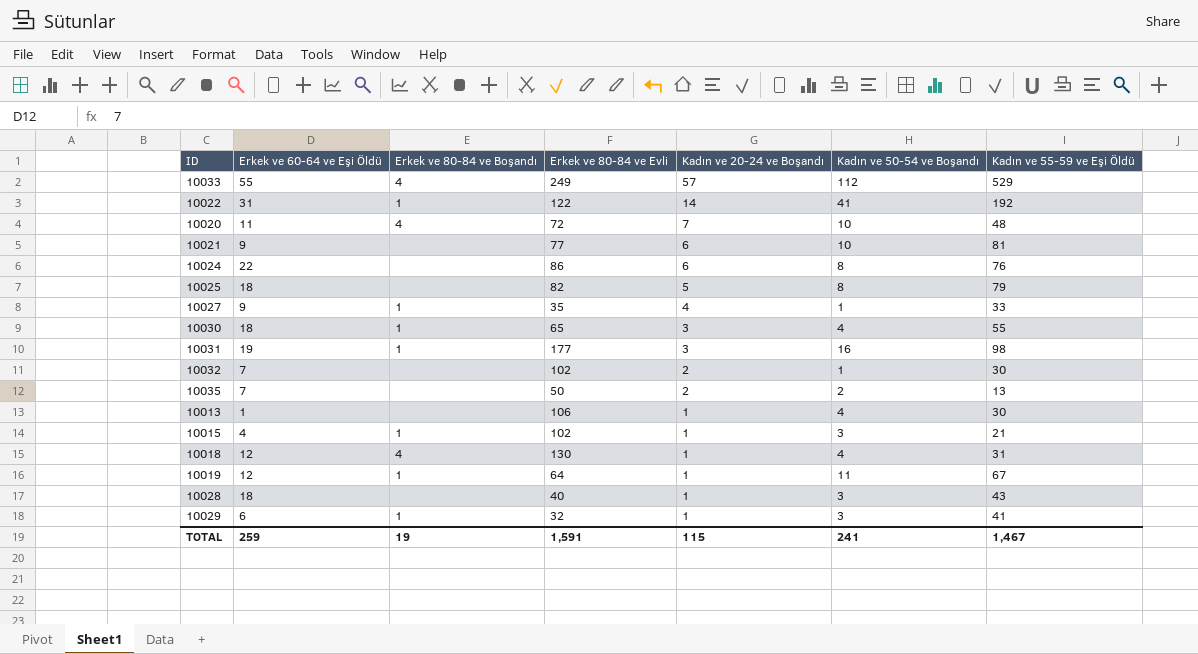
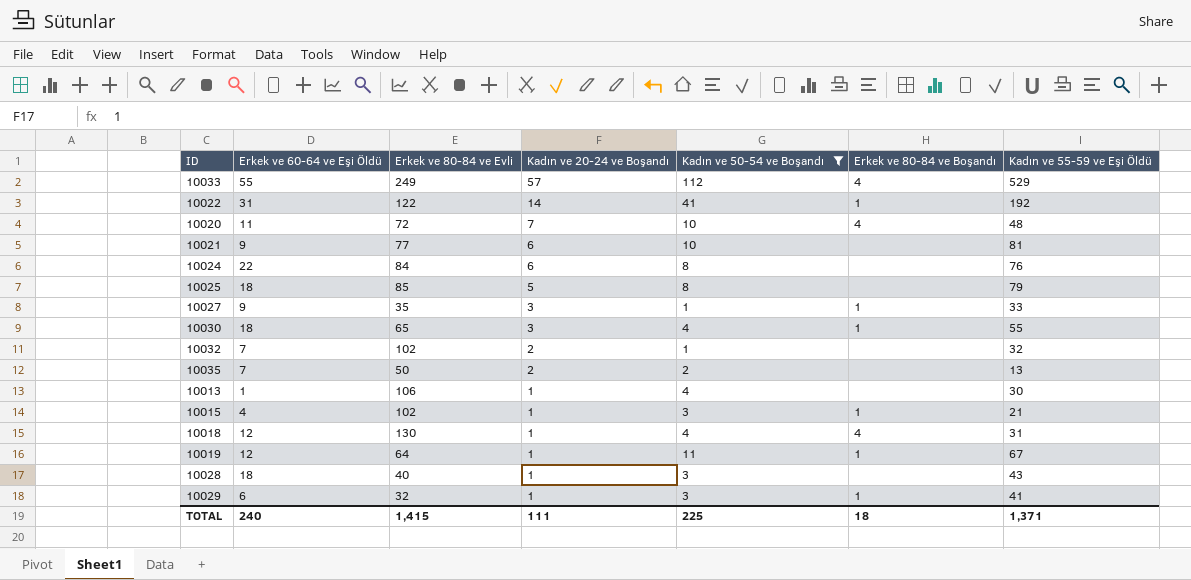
filter: none -> Kadın ve 50-54 ve Boşandı != 16
column Erkek ve 80-84 ve Boşandı | position: 3 -> 6
10024 | Erkek ve 80-84 ve Evli: 86 -> 84
10025 | Erkek ve 80-84 ve Evli: 82 -> 85
10027 | Kadın ve 20-24 ve Boşandı: 4 -> 3
10032 | Kadın ve 55-59 ve Eşi Öldü: 30 -> 32
TOTAL | Erkek ve 60-64 ve Eşi Öldü: 259 -> 240
TOTAL | Erkek ve 80-84 ve Evli: 1,591 -> 1,415
TOTAL | Kadın ve 20-24 ve Boşandı: 115 -> 111
TOTAL | Kadın ve 50-54 ve Boşandı: 241 -> 225
TOTAL | Erkek ve 80-84 ve Boşandı: 19 -> 18
TOTAL | Kadın ve 55-59 ve Eşi Öldü: 1,467 -> 1,371

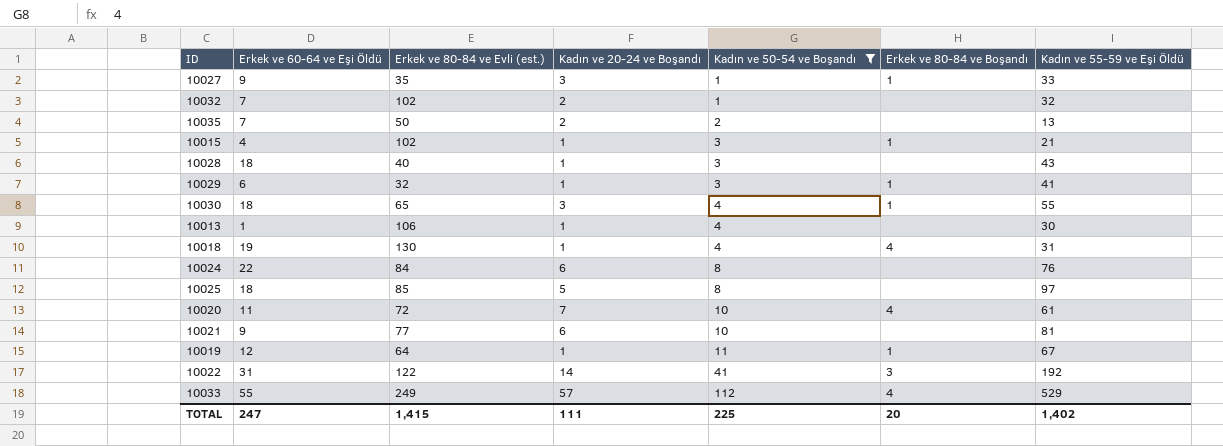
row order: Kadın ve 20-24 ve Boşandı descending -> Kadın ve 50-54 ve Boşandı ascending
column name: Erkek ve 80-84 ve Evli -> Erkek ve 80-84 ve Evli (est.)
10018 | Erkek ve 60-64 ve Eşi Öldü: 12 -> 19
10025 | Kadın ve 55-59 ve Eşi Öldü: 79 -> 97
10020 | Kadın ve 55-59 ve Eşi Öldü: 48 -> 61
10022 | Erkek ve 80-84 ve Boşandı: 1 -> 3
TOTAL | Erkek ve 60-64 ve Eşi Öldü: 240 -> 247
TOTAL | Erkek ve 80-84 ve Boşandı: 18 -> 20
TOTAL | Kadın ve 55-59 ve Eşi Öldü: 1,371 -> 1,402

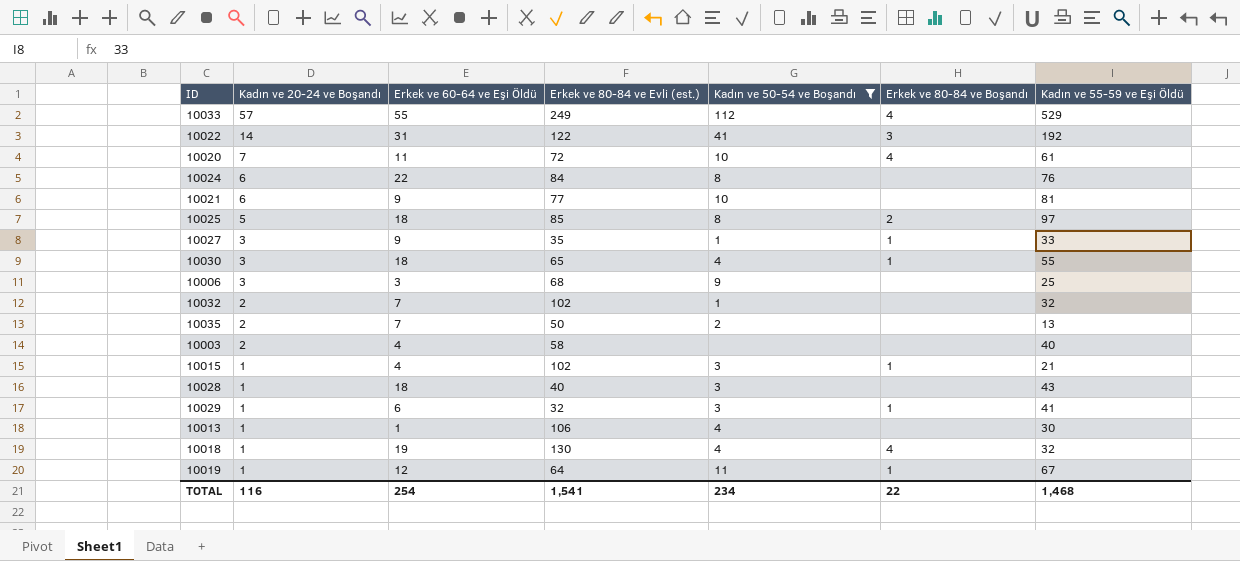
row order: Kadın ve 50-54 ve Boşandı ascending -> Kadın ve 20-24 ve Boşandı descending
column Kadın ve 20-24 ve Boşandı | position: 4 -> 2
10025 | Erkek ve 80-84 ve Boşandı: none -> 2
row 10006: none -> 3 | 3 | 68 | 9 | none | 25
row 10003: none -> 2 | 4 | 58 | none | none | 40
10018 | Kadın ve 55-59 ve Eşi Öldü: 31 -> 32
TOTAL | Kadın ve 20-24 ve Boşandı: 111 -> 116
TOTAL | Erkek ve 60-64 ve Eşi Öldü: 247 -> 254
TOTAL | Erkek ve 80-84 ve Evli (est.): 1,415 -> 1,541
TOTAL | Kadın ve 50-54 ve Boşandı: 225 -> 234
TOTAL | Erkek ve 80-84 ve Boşandı: 20 -> 22
TOTAL | Kadın ve 55-59 ve Eşi Öldü: 1,402 -> 1,468

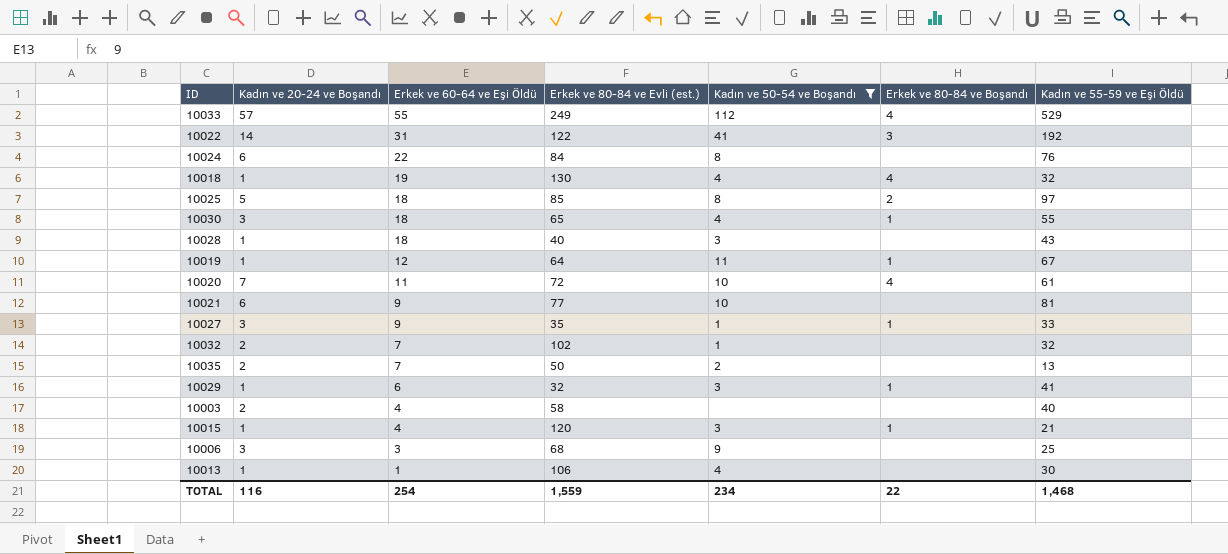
row order: Kadın ve 20-24 ve Boşandı descending -> Erkek ve 60-64 ve Eşi Öldü descending
10015 | Erkek ve 80-84 ve Evli (est.): 102 -> 120
TOTAL | Erkek ve 80-84 ve Evli (est.): 1,541 -> 1,559

